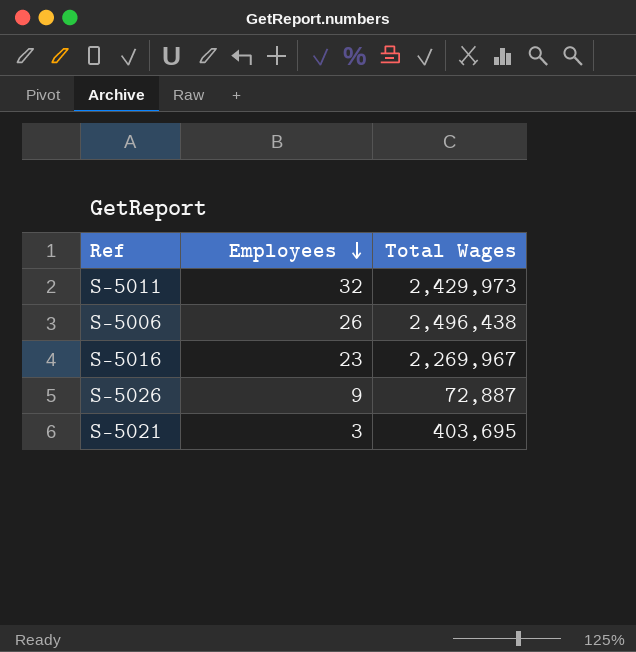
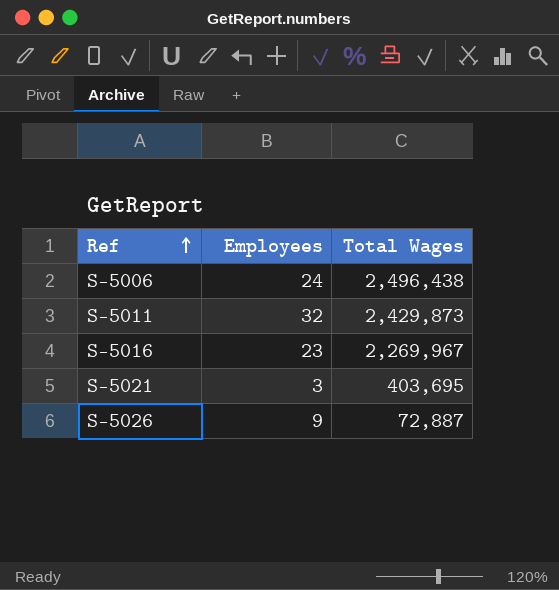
row order: Employees descending -> Ref ascending
S-5006 | Employees: 26 -> 24
S-5011 | Total Wages: 2,429,973 -> 2,429,873

